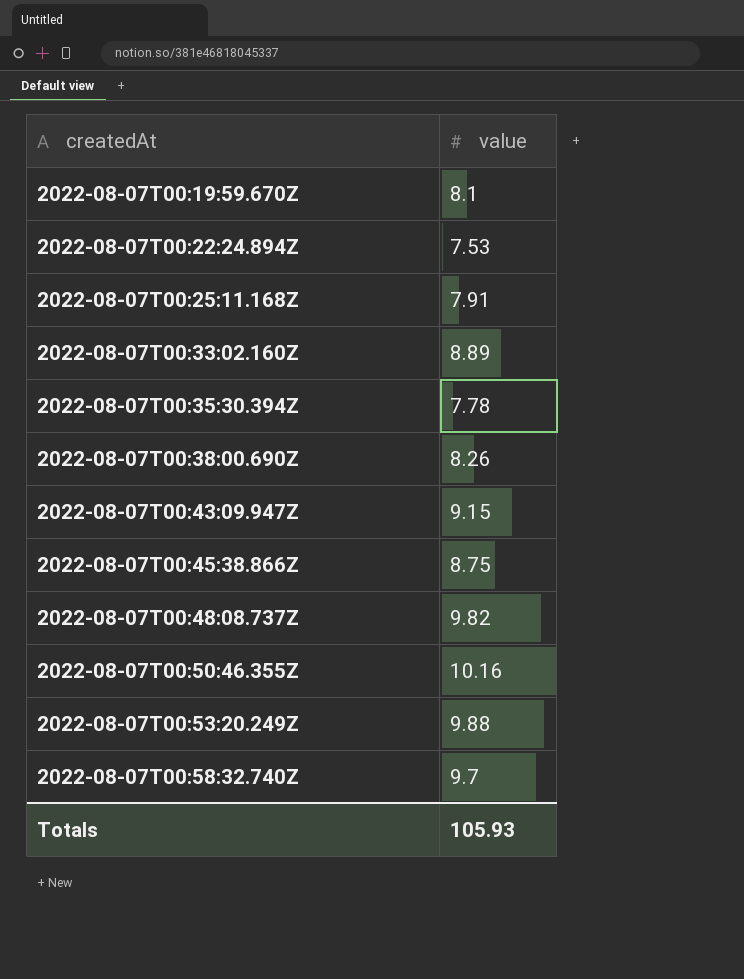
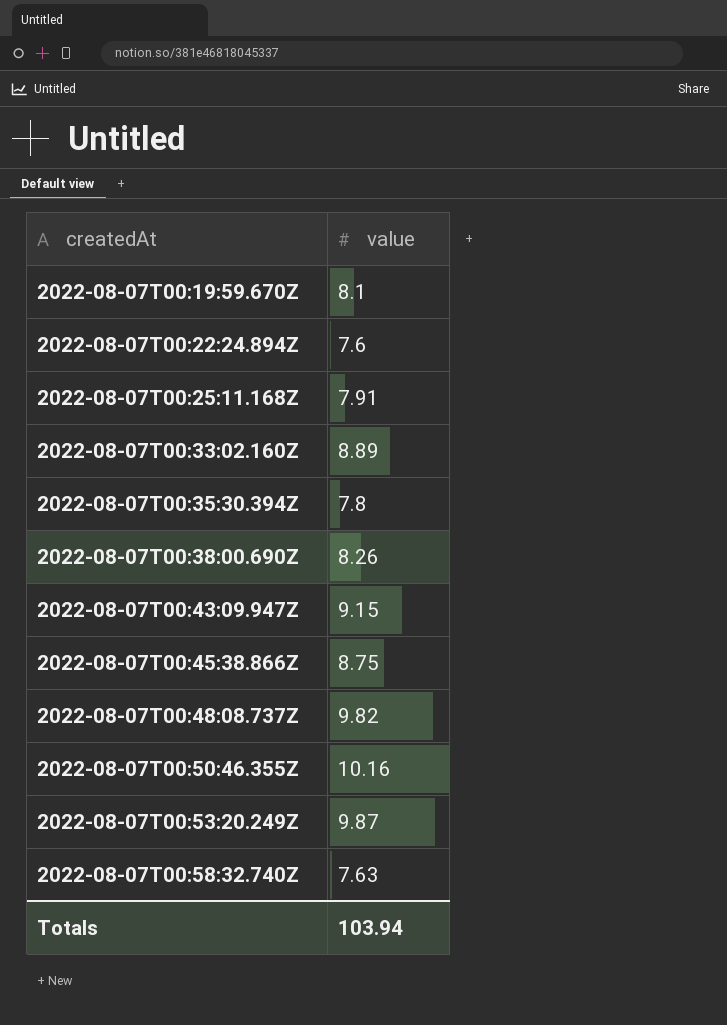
2022-08-07T00:22:24.894Z | value: 7.53 -> 7.6
2022-08-07T00:35:30.394Z | value: 7.78 -> 7.8
2022-08-07T00:53:20.249Z | value: 9.88 -> 9.87
2022-08-07T00:58:32.740Z | value: 9.7 -> 7.63
Totals | value: 105.93 -> 103.94

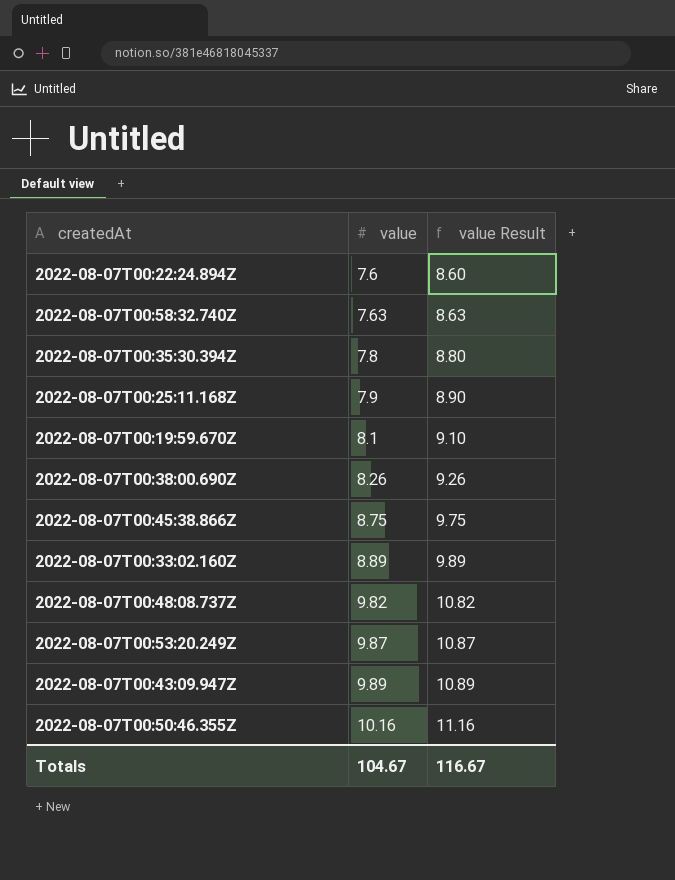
row order: createdAt ascending -> value ascending
column value Result | formula: none -> [value] + 1
2022-08-07T00:25:11.168Z | value: 7.91 -> 7.9
2022-08-07T00:43:09.947Z | value: 9.15 -> 9.89
Totals | value: 103.94 -> 104.67

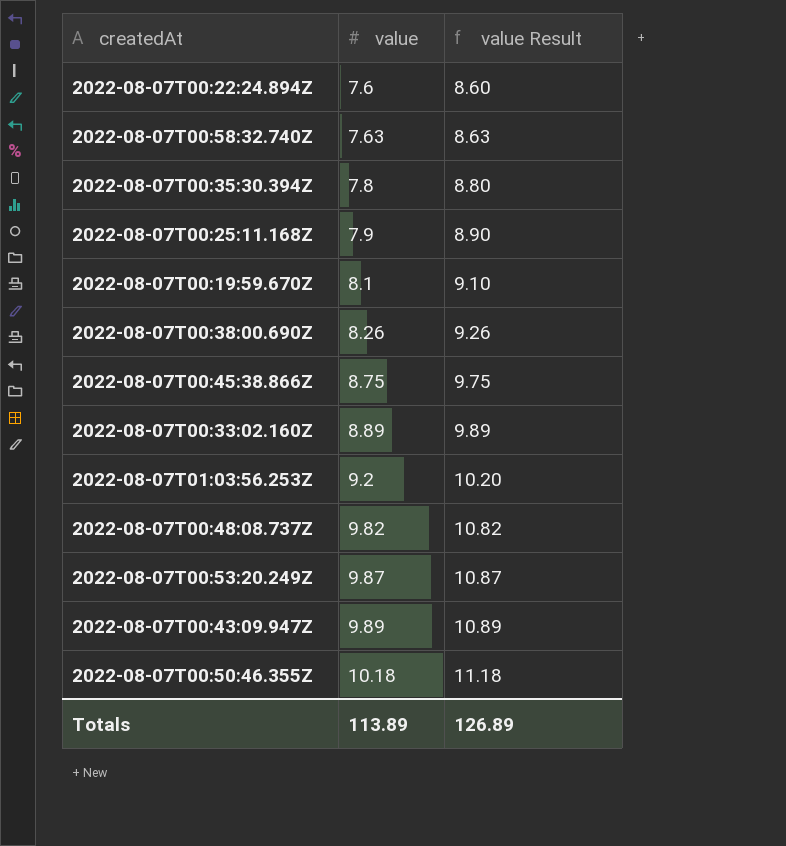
row 2022-08-07T01:03:56.253Z: none -> 9.2 | 10.20
2022-08-07T00:50:46.355Z | value: 10.16 -> 10.18
2022-08-07T00:50:46.355Z | value Result: 11.16 -> 11.18
Totals | value: 104.67 -> 113.89
Totals | value Result: 116.67 -> 126.89

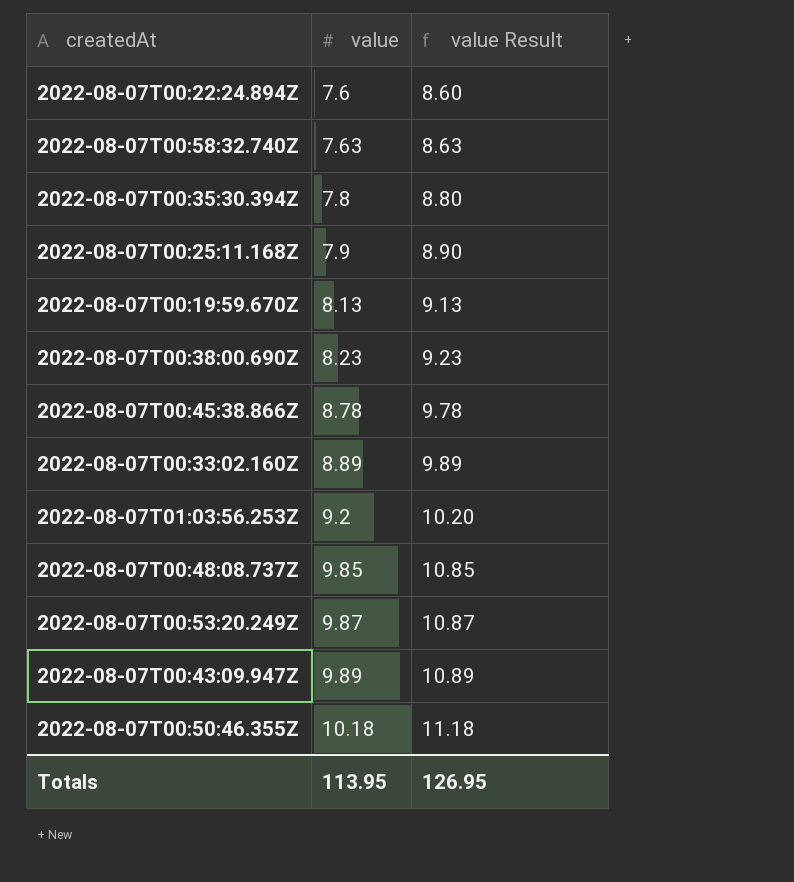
2022-08-07T00:19:59.670Z | value: 8.1 -> 8.13
2022-08-07T00:19:59.670Z | value Result: 9.10 -> 9.13
2022-08-07T00:38:00.690Z | value: 8.26 -> 8.23
2022-08-07T00:38:00.690Z | value Result: 9.26 -> 9.23
2022-08-07T00:45:38.866Z | value: 8.75 -> 8.78
2022-08-07T00:45:38.866Z | value Result: 9.75 -> 9.78
2022-08-07T00:48:08.737Z | value: 9.82 -> 9.85
2022-08-07T00:48:08.737Z | value Result: 10.82 -> 10.85
Totals | value: 113.89 -> 113.95
Totals | value Result: 126.89 -> 126.95

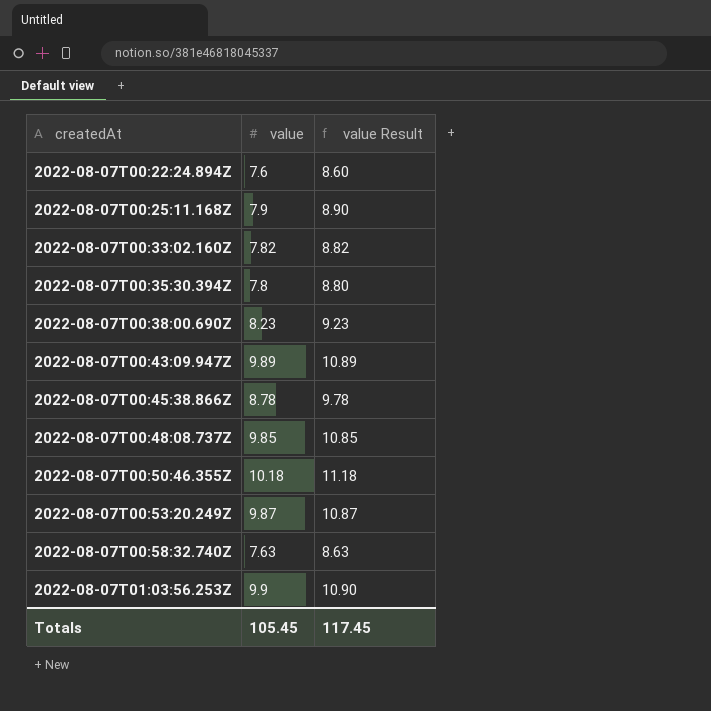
row order: value ascending -> createdAt ascending
row 2022-08-07T00:19:59.670Z: 8.13 | 9.13 -> none
2022-08-07T00:33:02.160Z | value: 8.89 -> 7.82
2022-08-07T00:33:02.160Z | value Result: 9.89 -> 8.82
2022-08-07T01:03:56.253Z | value: 9.2 -> 9.9
2022-08-07T01:03:56.253Z | value Result: 10.20 -> 10.90
Totals | value: 113.95 -> 105.45
Totals | value Result: 126.95 -> 117.45

